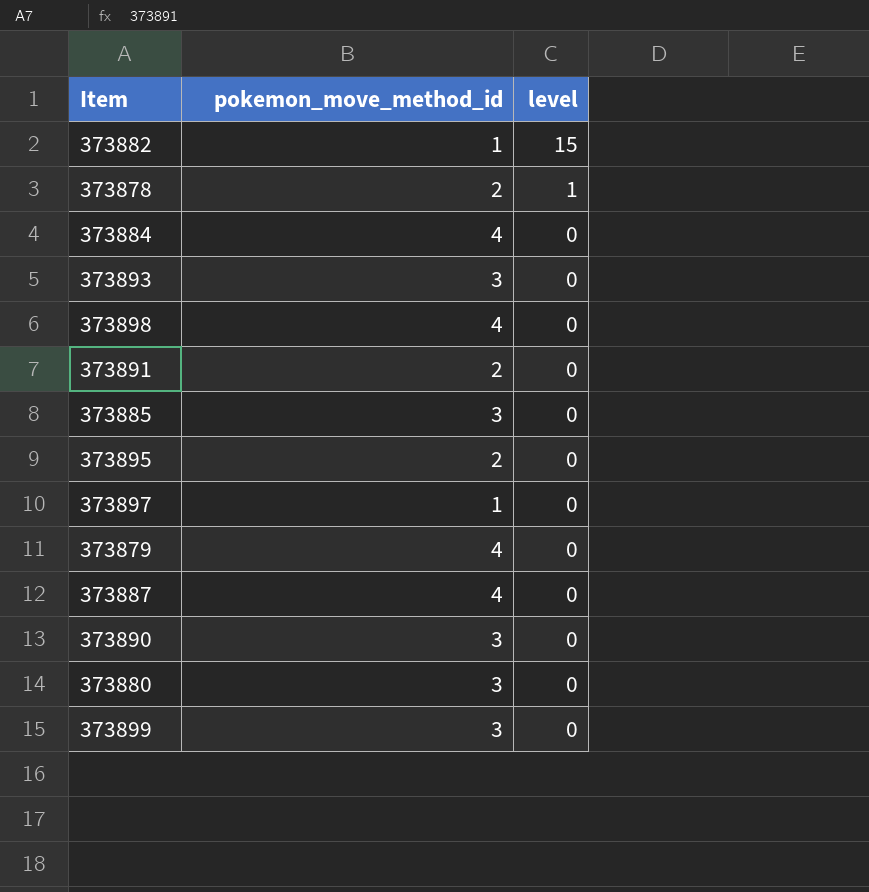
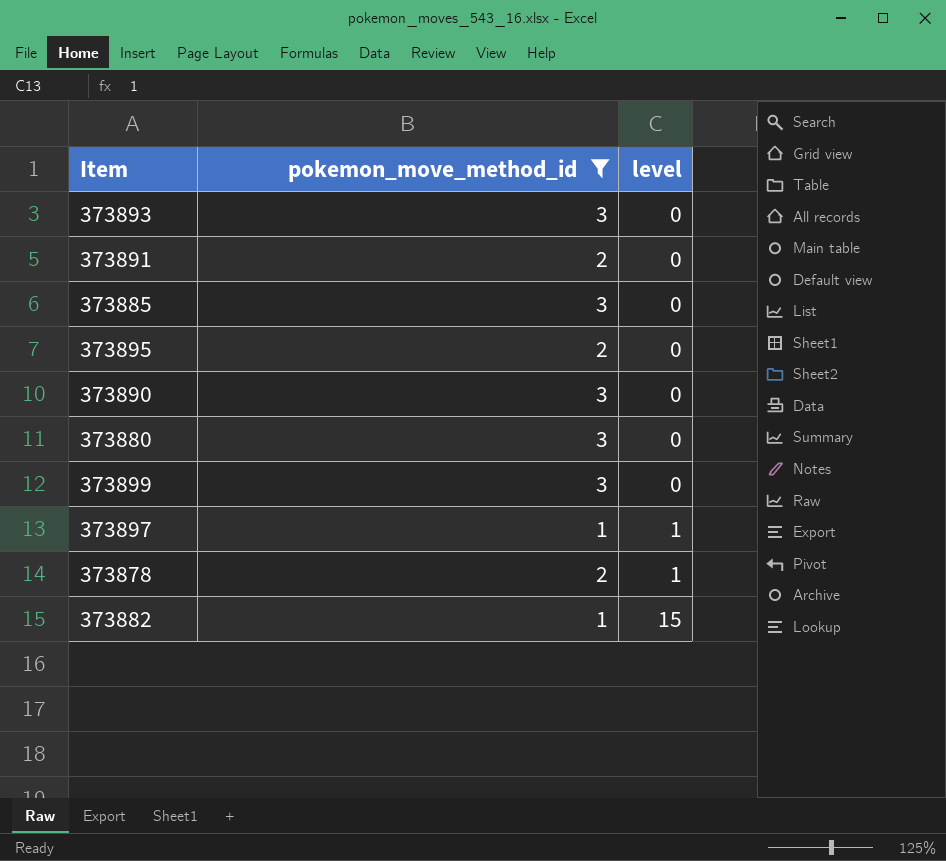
filter: none -> pokemon_move_method_id != 4
row order: level descending -> level ascending
373897 | level: 0 -> 1

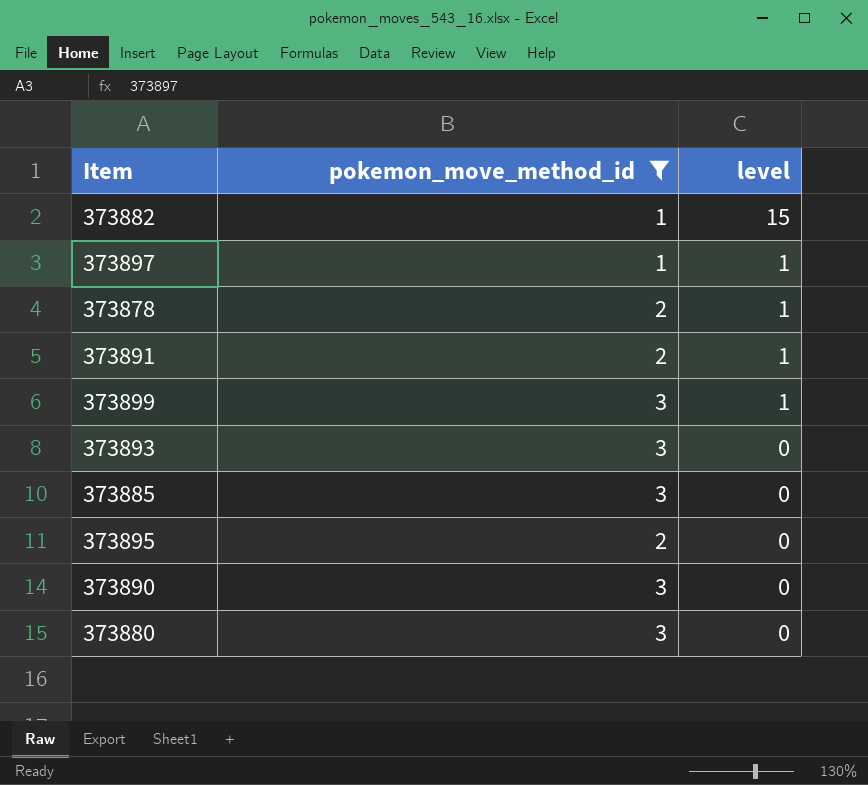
row order: level ascending -> level descending
373891 | level: 0 -> 1
373899 | level: 0 -> 1

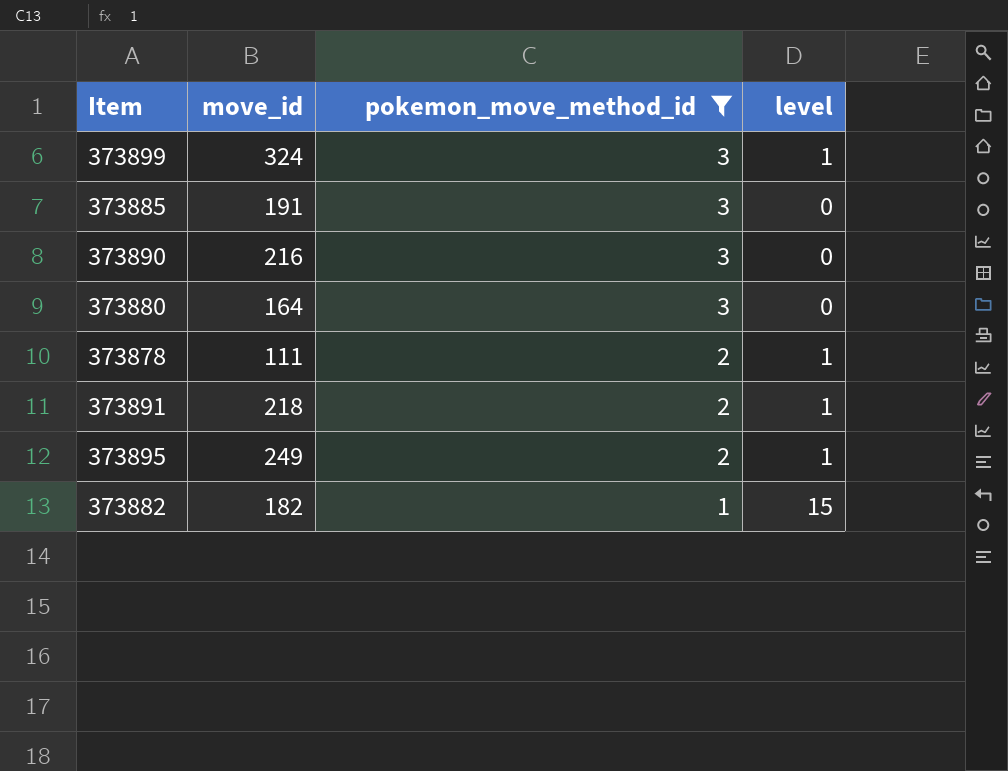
row order: level descending -> pokemon_move_method_id descending
column move_id | position: none -> 2
row 373897: 1 | 1 -> none
row 373893: 3 | 0 -> none
373895 | level: 0 -> 1

